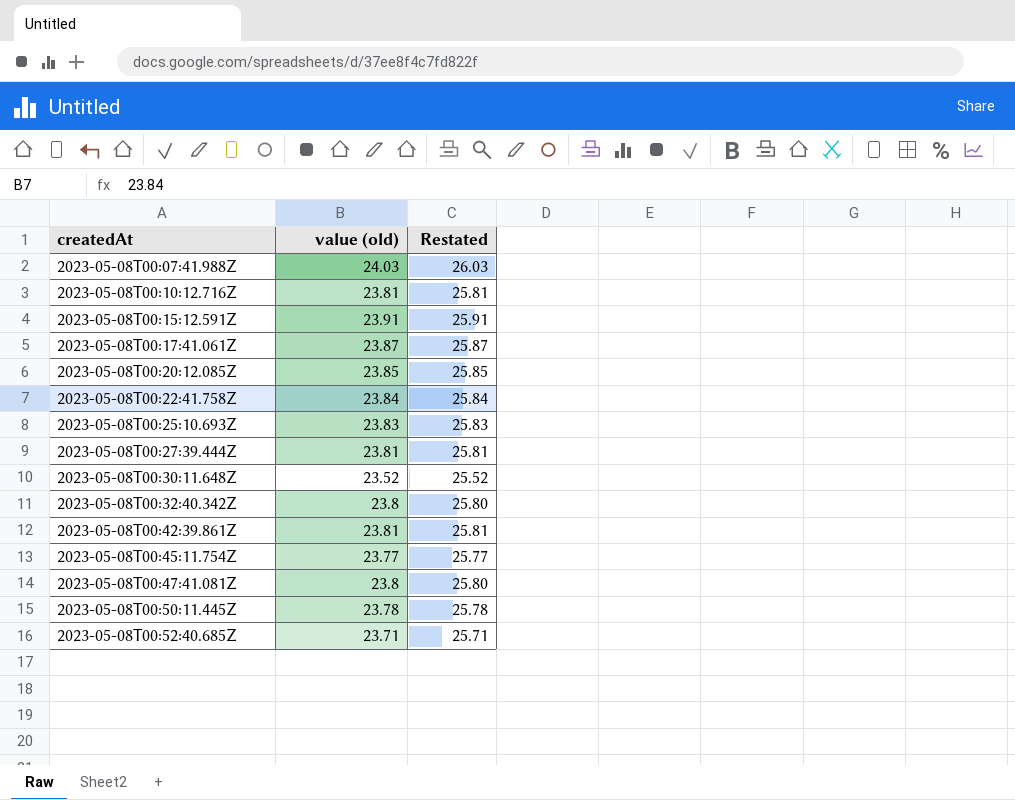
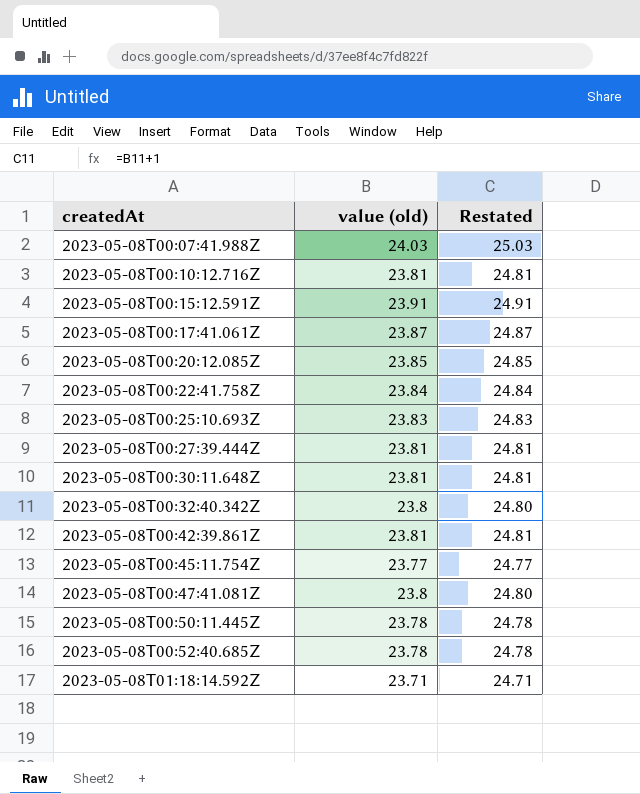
column Restated | formula: [value (old)] + 2 -> [value (old)] + 1
2023-05-08T00:30:11.648Z | value (old): 23.52 -> 23.81
2023-05-08T00:52:40.685Z | value (old): 23.71 -> 23.78
row 2023-05-08T01:18:14.592Z: none -> 23.71 | 24.71

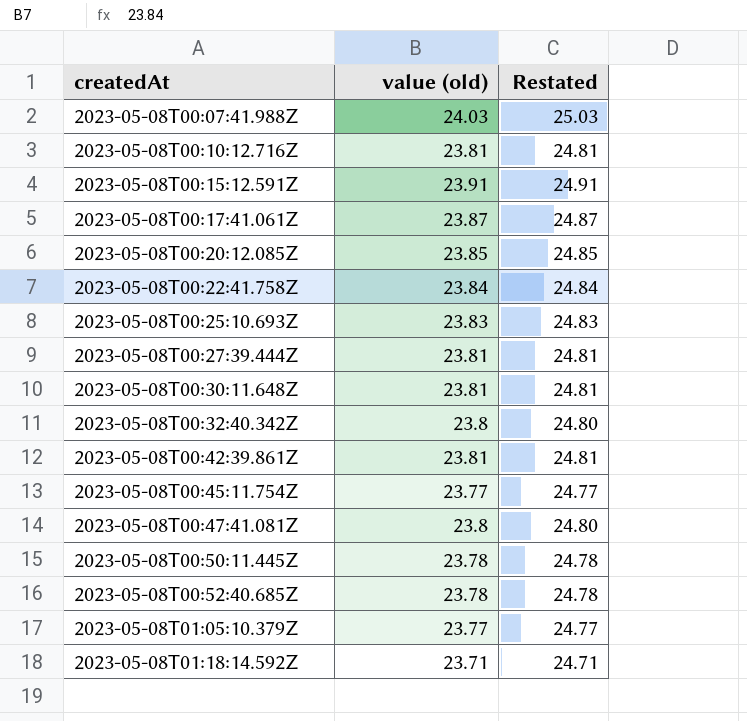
row 2023-05-08T01:05:10.379Z: none -> 23.77 | 24.77

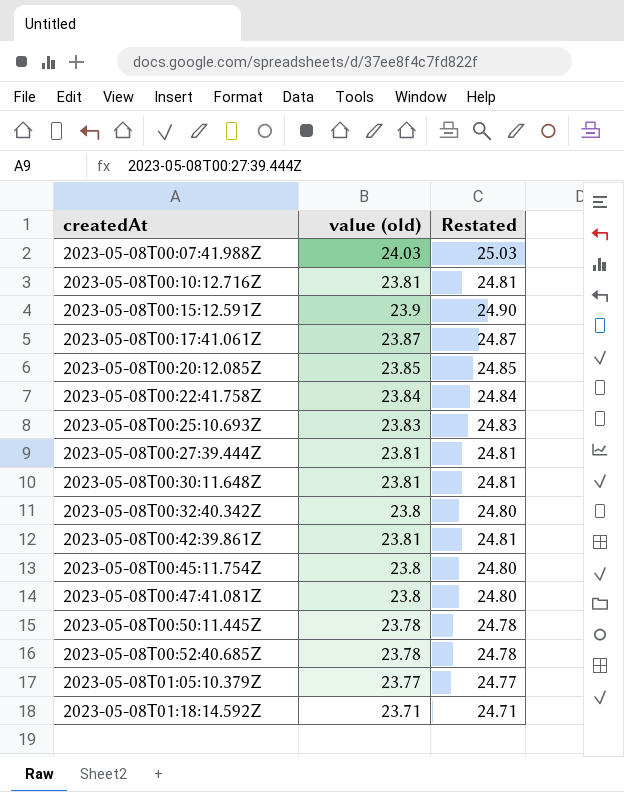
2023-05-08T00:15:12.591Z | value (old): 23.91 -> 23.9
2023-05-08T00:15:12.591Z | Restated: 24.91 -> 24.90
2023-05-08T00:45:11.754Z | value (old): 23.77 -> 23.8
2023-05-08T00:45:11.754Z | Restated: 24.77 -> 24.80

